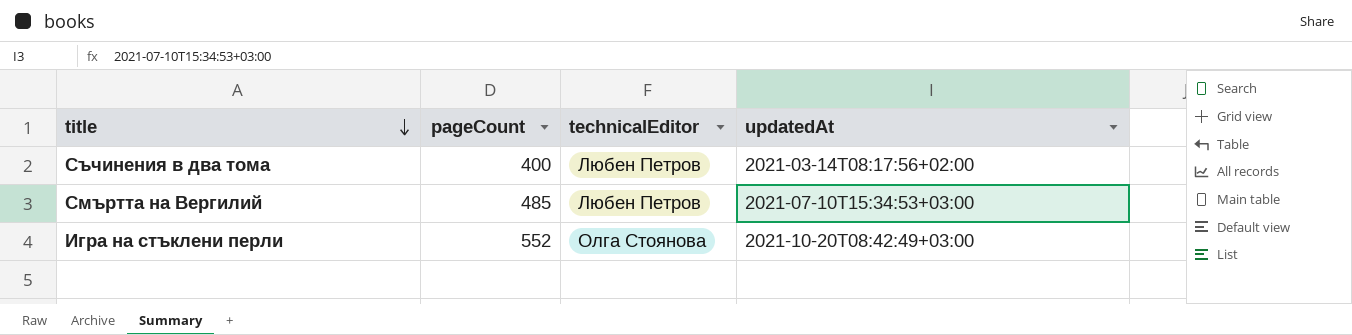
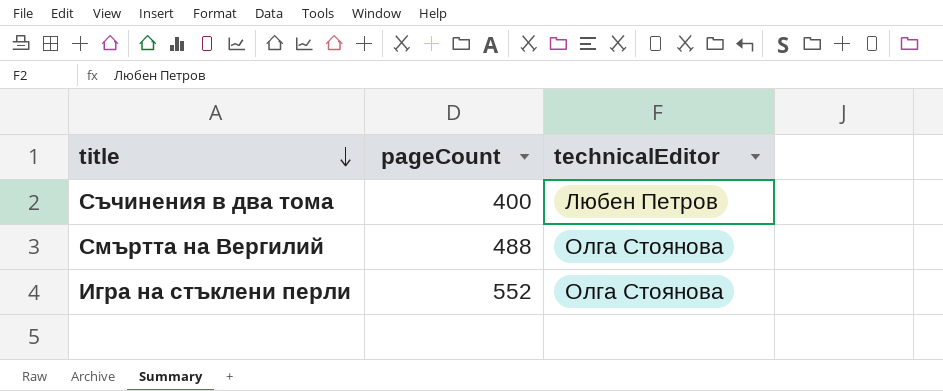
column updatedAt | position: 4 -> none
Смъртта на Вергилий | pageCount: 485 -> 488
Смъртта на Вергилий | technicalEditor: Любен Петров -> Олга Стоянова

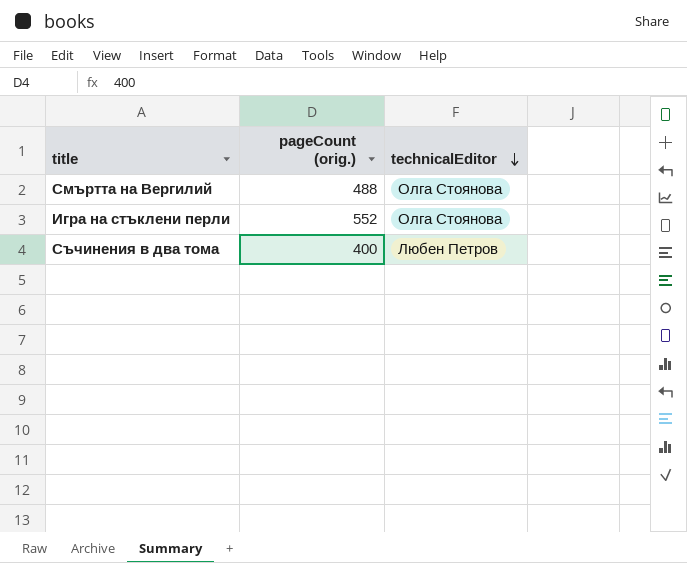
row order: title descending -> technicalEditor descending
column name: pageCount -> pageCount (orig.)

